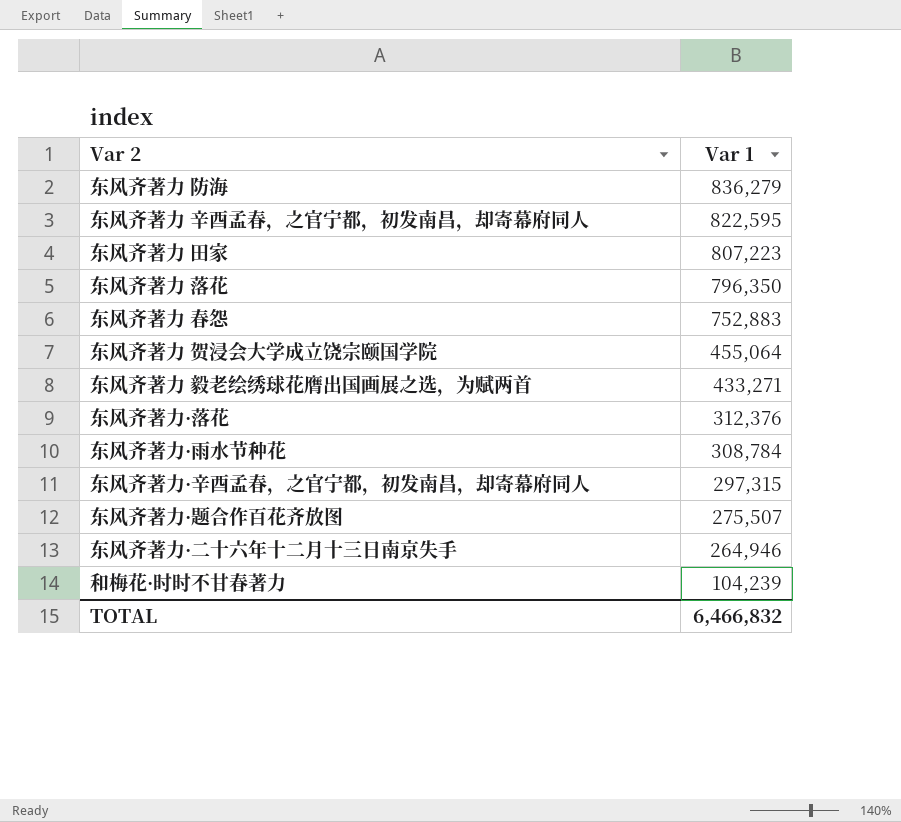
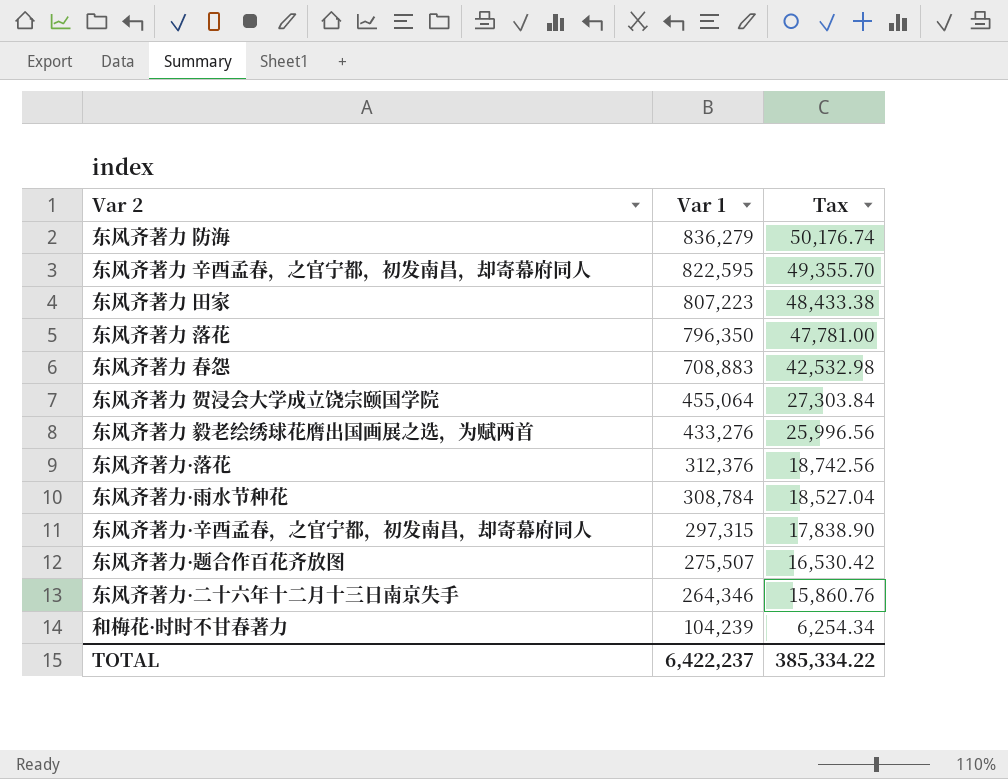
column Tax | formula: none -> [Var 1] * 0.06
东风齐著力 春怨 | Var 1: 752,883 -> 708,883
东风齐著力 毅老绘绣球花膺出国画展之选，为赋两首 | Var 1: 433,271 -> 433,276
东风齐著力·二十六年十二月十三日南京失手 | Var 1: 264,946 -> 264,346
TOTAL | Var 1: 6,466,832 -> 6,422,237

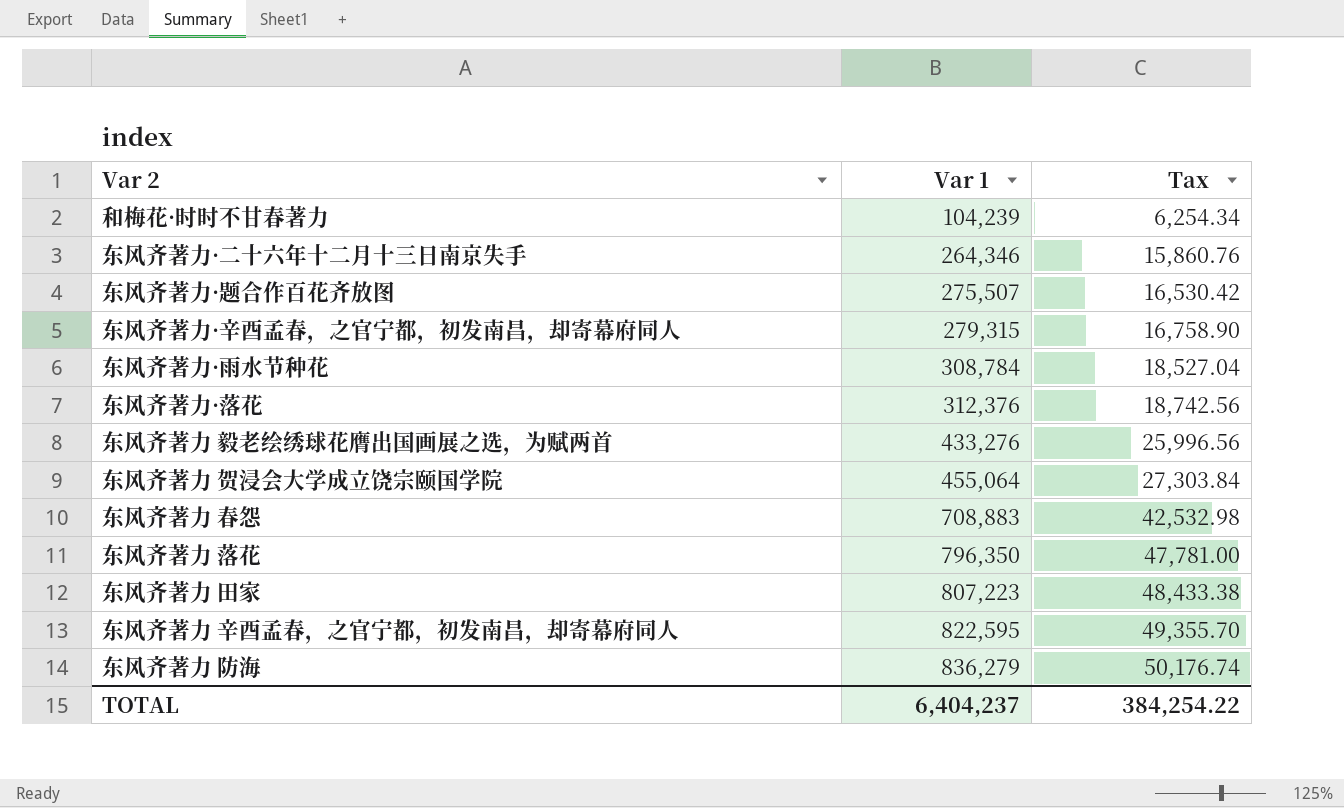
row order: Var 1 descending -> Var 1 ascending
东风齐著力·辛酉孟春，之官宁都，初发南昌，却寄幕府同人 | Var 1: 297,315 -> 279,315
东风齐著力·辛酉孟春，之官宁都，初发南昌，却寄幕府同人 | Tax: 17,838.90 -> 16,758.90
TOTAL | Var 1: 6,422,237 -> 6,404,237
TOTAL | Tax: 385,334.22 -> 384,254.22

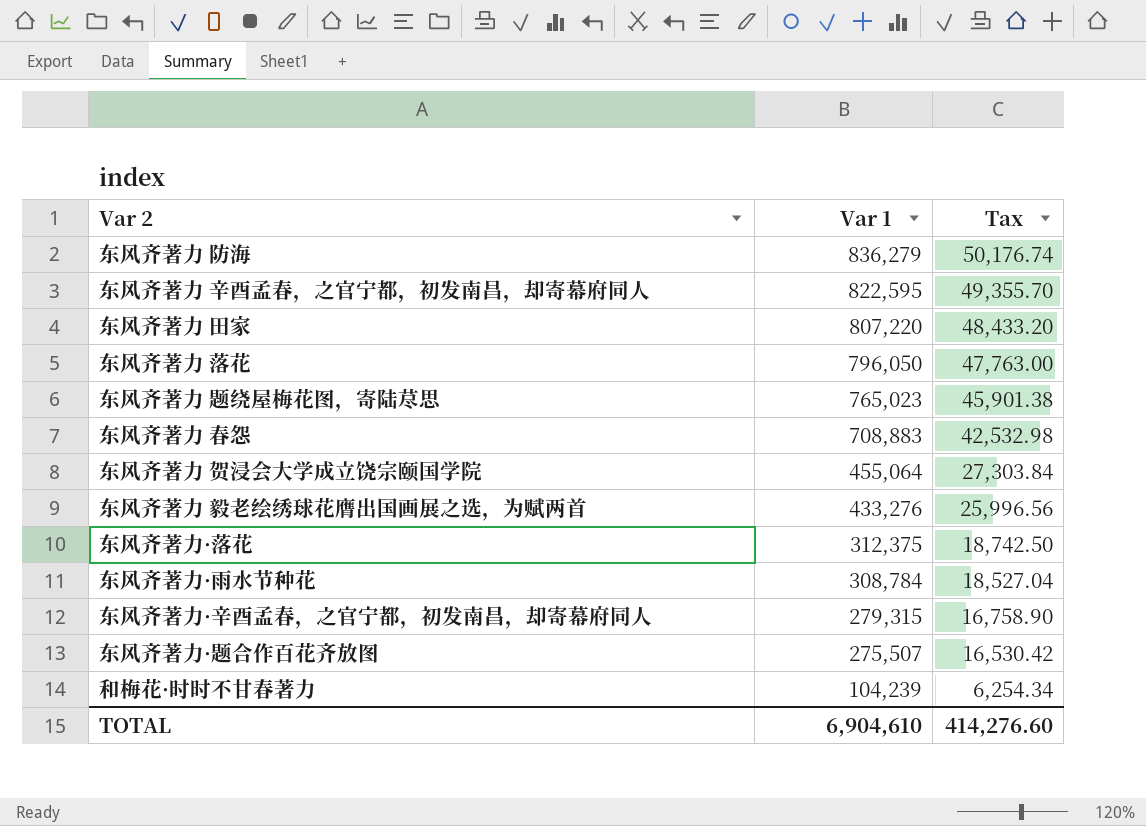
row order: Var 1 ascending -> Var 1 descending
row 东风齐著力·二十六年十二月十三日南京失手: 264,346 | 15,860.76 -> none
东风齐著力 田家 | Var 1: 807,223 -> 807,220
东风齐著力 田家 | Tax: 48,433.38 -> 48,433.20
东风齐著力 落花 | Var 1: 796,350 -> 796,050
东风齐著力 落花 | Tax: 47,781.00 -> 47,763.00
row 东风齐著力 题绕屋梅花图，寄陆荩思: none -> 765,023 | 45,901.38
东风齐著力·落花 | Var 1: 312,376 -> 312,375
东风齐著力·落花 | Tax: 18,742.56 -> 18,742.50
TOTAL | Var 1: 6,404,237 -> 6,904,610
TOTAL | Tax: 384,254.22 -> 414,276.60

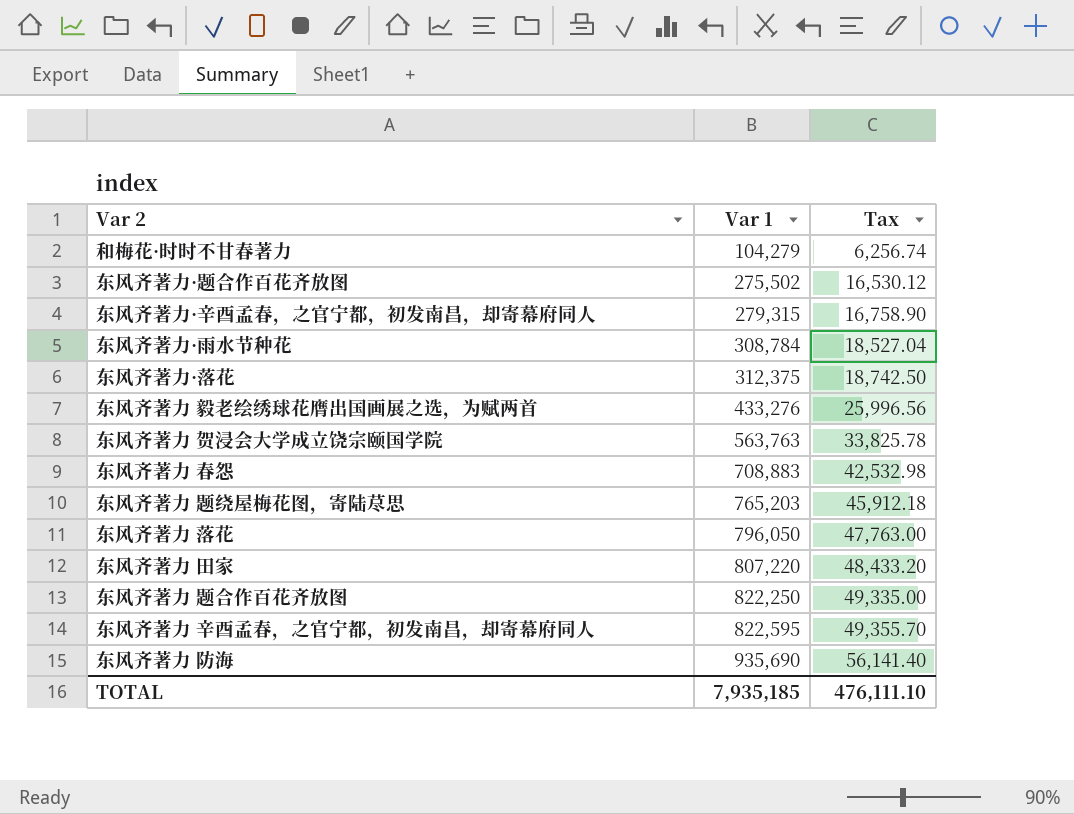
row order: Var 1 descending -> Var 1 ascending
和梅花·时时不甘春著力 | Var 1: 104,239 -> 104,279
和梅花·时时不甘春著力 | Tax: 6,254.34 -> 6,256.74
东风齐著力·题合作百花齐放图 | Var 1: 275,507 -> 275,502
东风齐著力·题合作百花齐放图 | Tax: 16,530.42 -> 16,530.12
东风齐著力 贺浸会大学成立饶宗颐国学院 | Var 1: 455,064 -> 563,763
东风齐著力 贺浸会大学成立饶宗颐国学院 | Tax: 27,303.84 -> 33,825.78
东风齐著力 题绕屋梅花图，寄陆荩思 | Var 1: 765,023 -> 765,203
东风齐著力 题绕屋梅花图，寄陆荩思 | Tax: 45,901.38 -> 45,912.18
row 东风齐著力 题合作百花齐放图: none -> 822,250 | 49,335.00
东风齐著力 防海 | Var 1: 836,279 -> 935,690
东风齐著力 防海 | Tax: 50,176.74 -> 56,141.40
TOTAL | Var 1: 6,904,610 -> 7,935,185
TOTAL | Tax: 414,276.60 -> 476,111.10

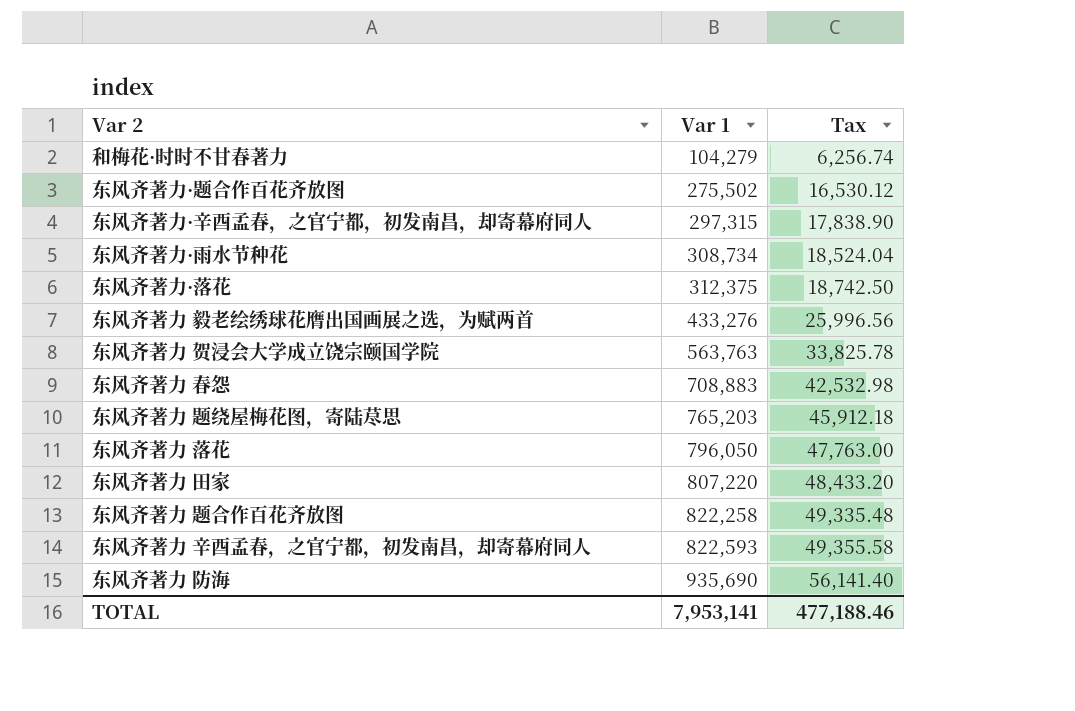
东风齐著力·辛酉孟春，之官宁都，初发南昌，却寄幕府同人 | Var 1: 279,315 -> 297,315
东风齐著力·辛酉孟春，之官宁都，初发南昌，却寄幕府同人 | Tax: 16,758.90 -> 17,838.90
东风齐著力·雨水节种花 | Var 1: 308,784 -> 308,734
东风齐著力·雨水节种花 | Tax: 18,527.04 -> 18,524.04
东风齐著力 题合作百花齐放图 | Var 1: 822,250 -> 822,258
东风齐著力 题合作百花齐放图 | Tax: 49,335.00 -> 49,335.48
东风齐著力 辛酉孟春，之官宁都，初发南昌，却寄幕府同人 | Var 1: 822,595 -> 822,593
东风齐著力 辛酉孟春，之官宁都，初发南昌，却寄幕府同人 | Tax: 49,355.70 -> 49,355.58
TOTAL | Var 1: 7,935,185 -> 7,953,141
TOTAL | Tax: 476,111.10 -> 477,188.46

